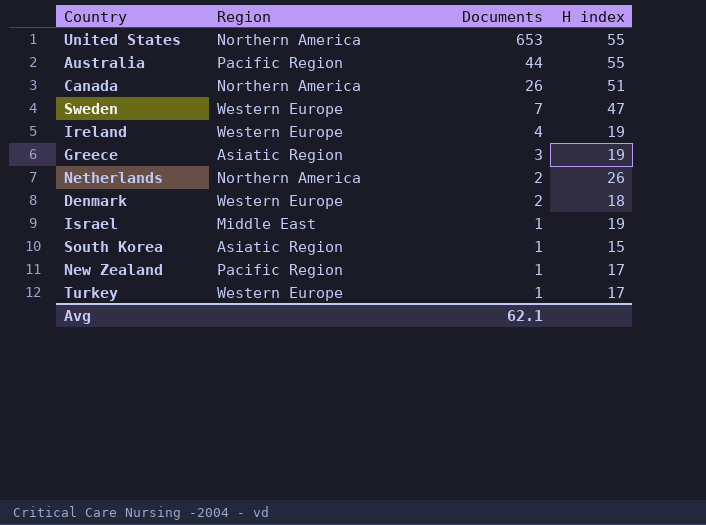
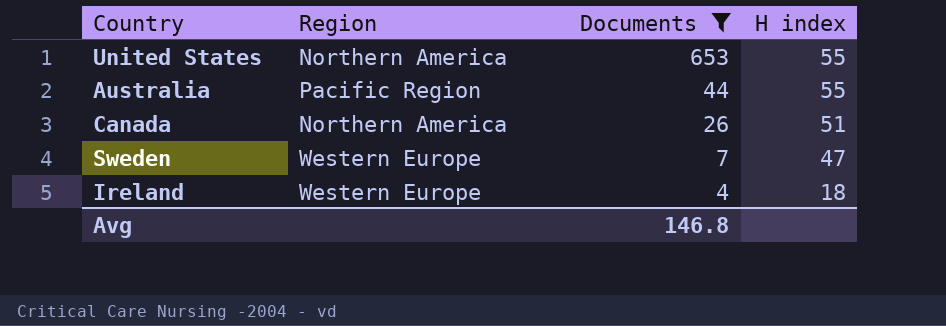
filter: none -> Documents >= 4
Ireland | H index: 19 -> 18
Avg | Documents: 62.1 -> 146.8

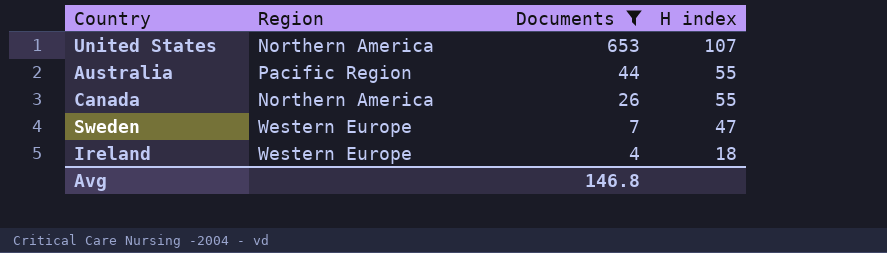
United States | H index: 55 -> 107
Canada | H index: 51 -> 55

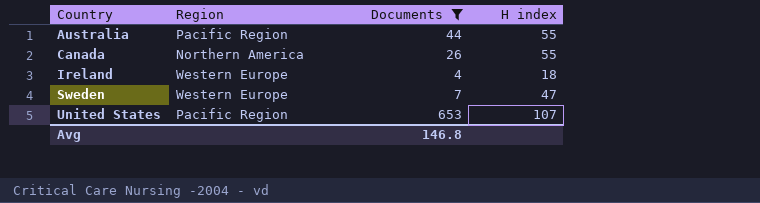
row order: Documents descending -> Country ascending
United States | Region: Northern America -> Pacific Region

